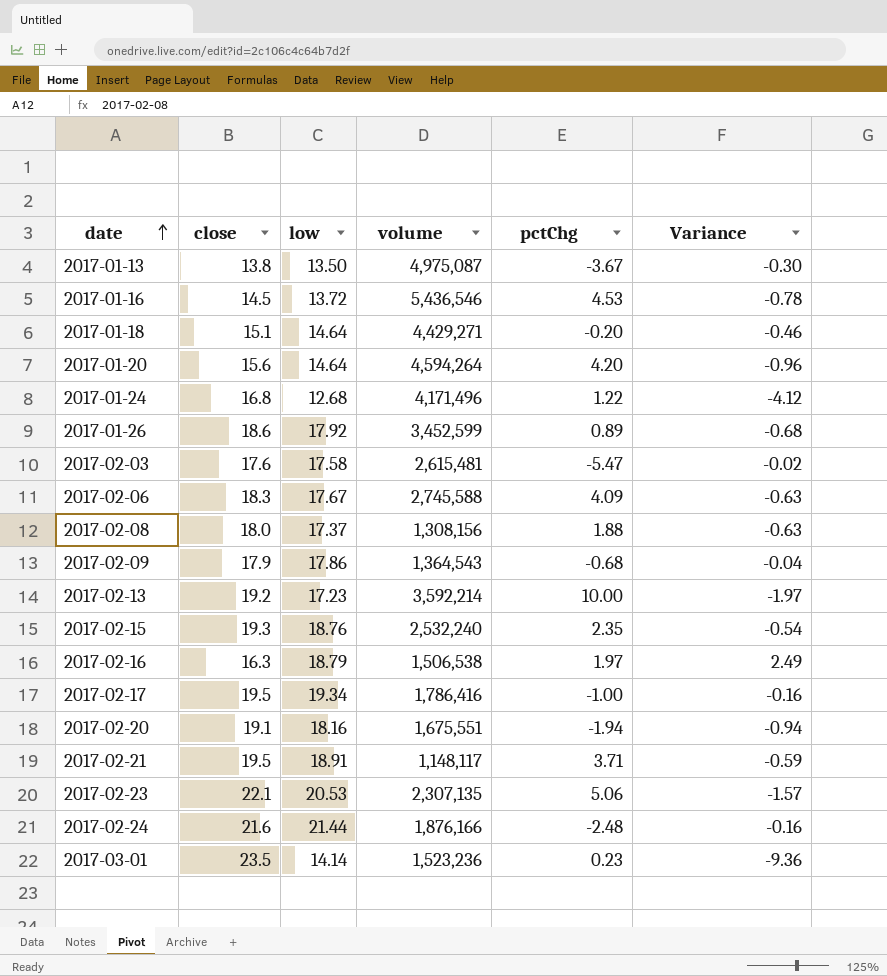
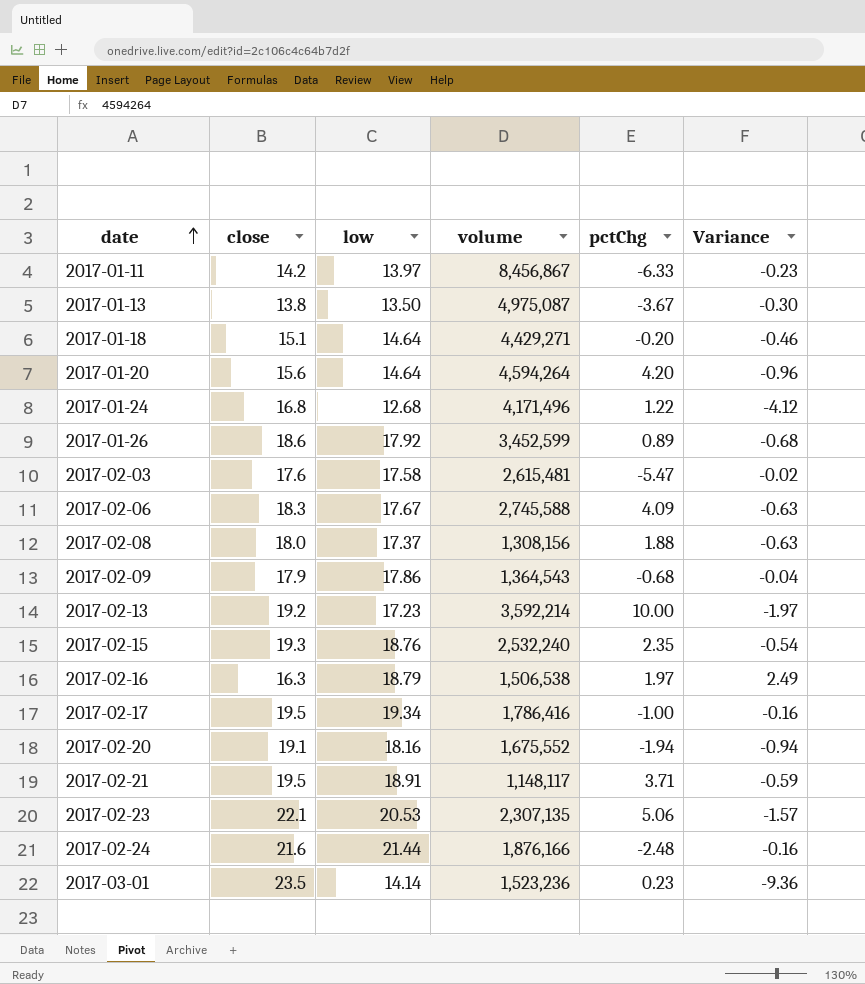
row 2017-01-16: 14.5 | 13.72 | 5,436,546 | 4.53 | -0.78 -> none
row 2017-01-11: none -> 14.2 | 13.97 | 8,456,867 | -6.33 | -0.23
2017-02-20 | volume: 1,675,551 -> 1,675,552

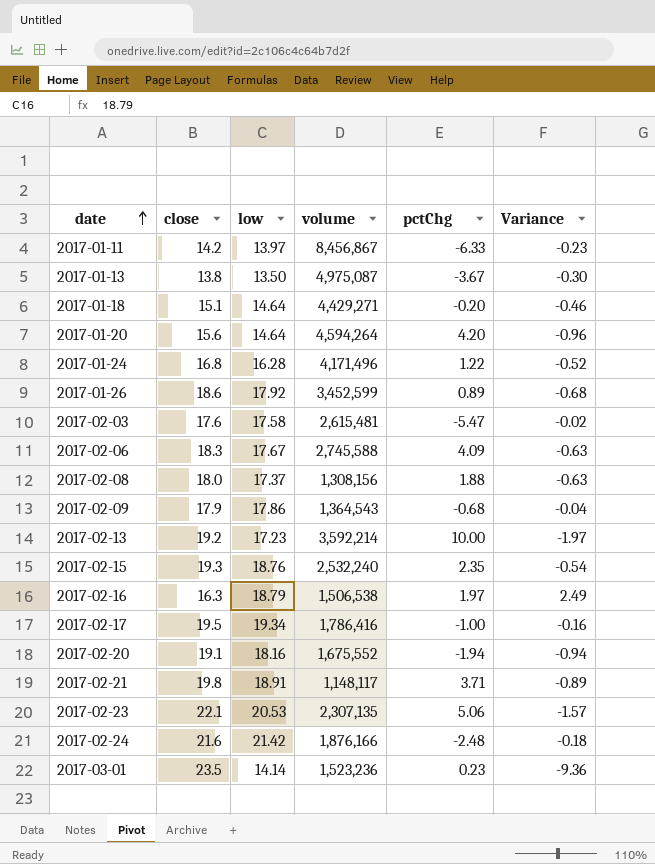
2017-01-24 | low: 12.68 -> 16.28
2017-01-24 | Variance: -4.12 -> -0.52
2017-02-21 | close: 19.5 -> 19.8
2017-02-21 | Variance: -0.59 -> -0.89
2017-02-24 | low: 21.44 -> 21.42
2017-02-24 | Variance: -0.16 -> -0.18

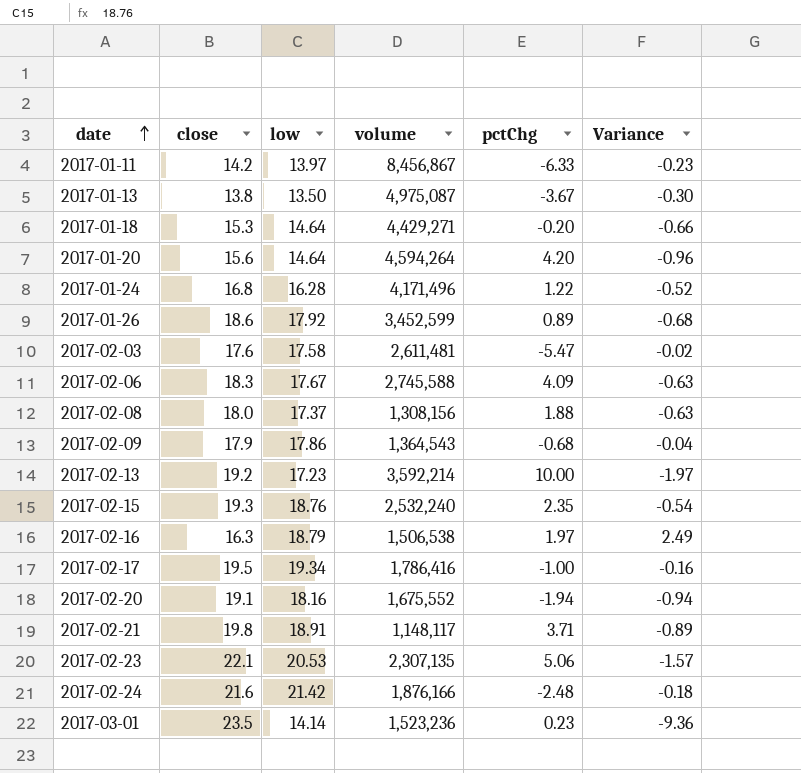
2017-01-18 | close: 15.1 -> 15.3
2017-01-18 | Variance: -0.46 -> -0.66
2017-02-03 | volume: 2,615,481 -> 2,611,481

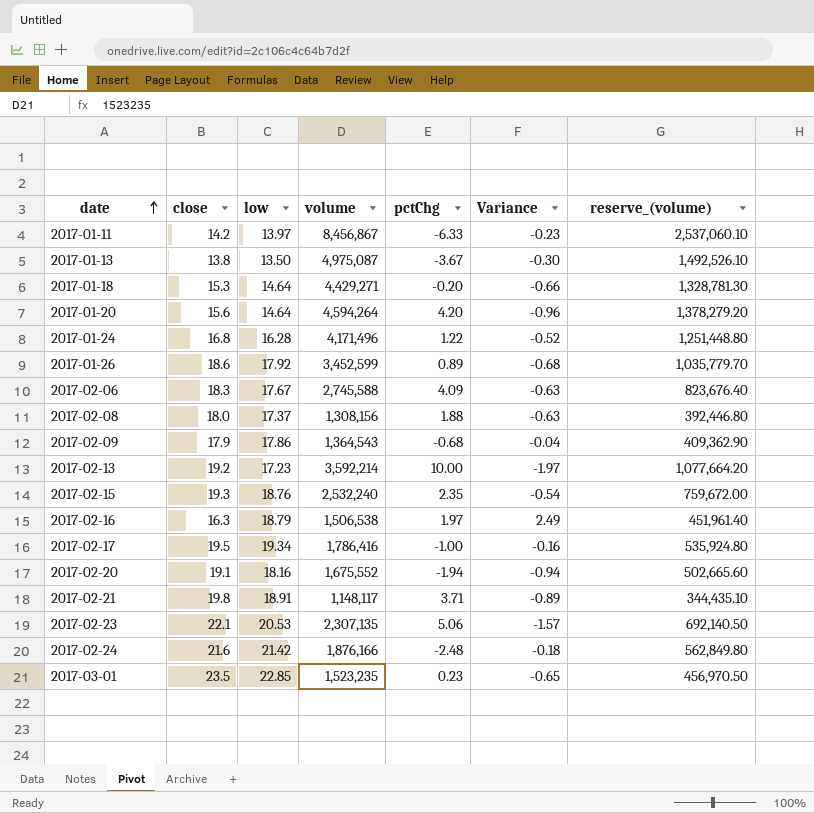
column reserve_(volume) | formula: none -> [volume] * 0.3
row 2017-02-03: 17.6 | 17.58 | 2,611,481 | -5.47 | -0.02 -> none
2017-03-01 | low: 14.14 -> 22.85
2017-03-01 | volume: 1,523,236 -> 1,523,235
2017-03-01 | Variance: -9.36 -> -0.65

